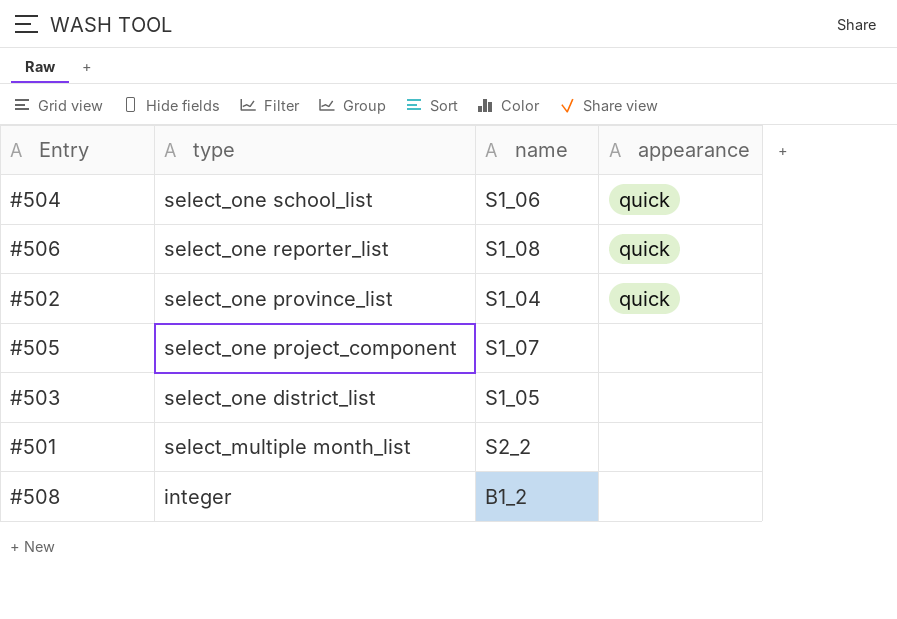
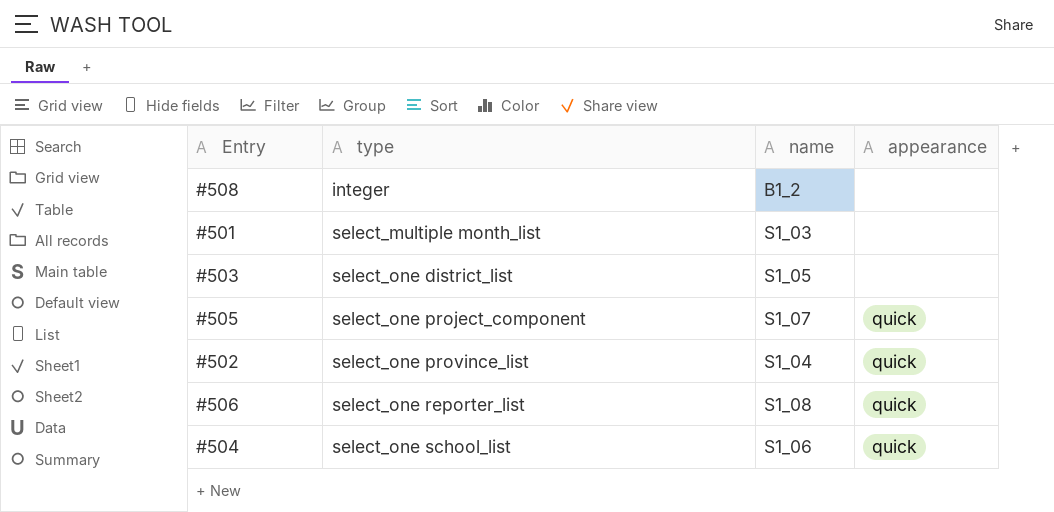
row order: type descending -> type ascending
#501 | name: S2_2 -> S1_03
#505 | appearance: none -> quick

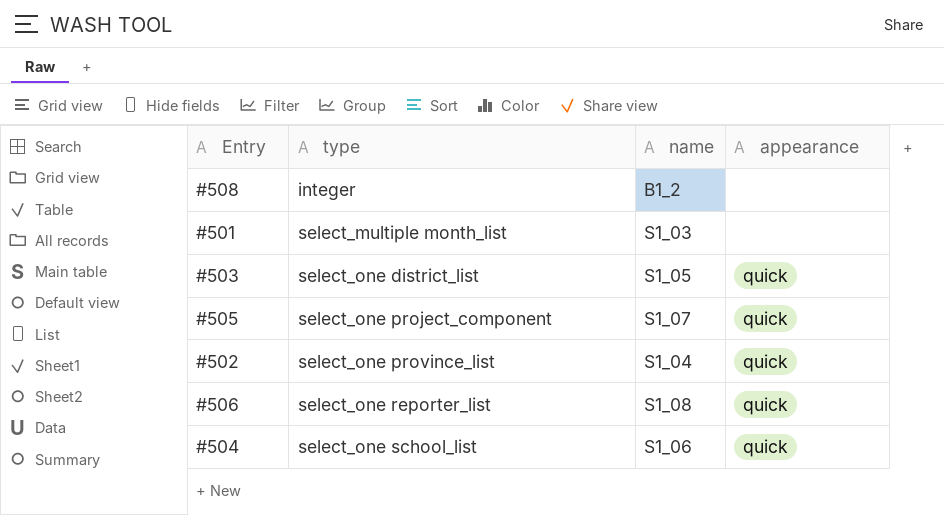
#503 | appearance: none -> quick

